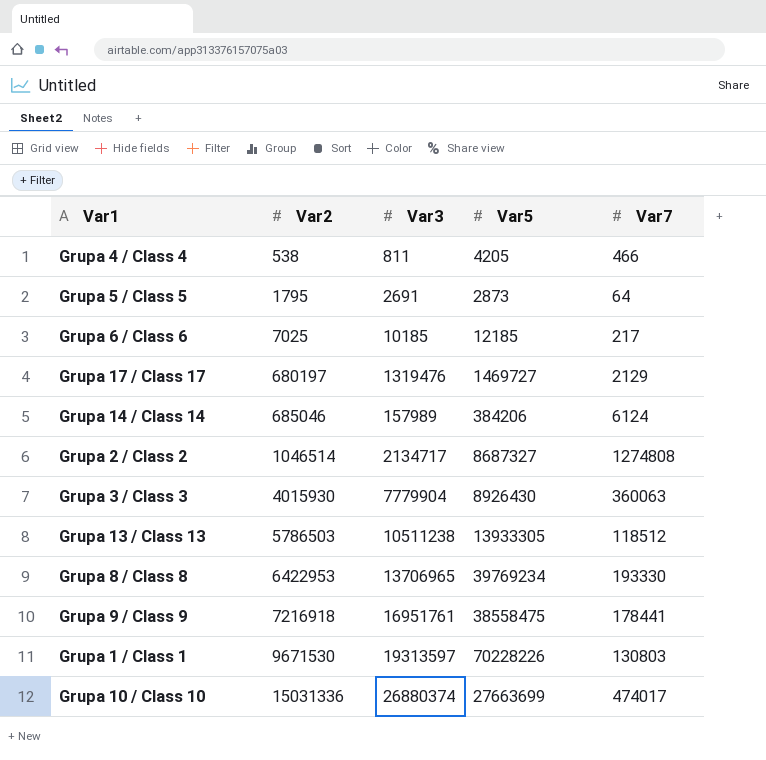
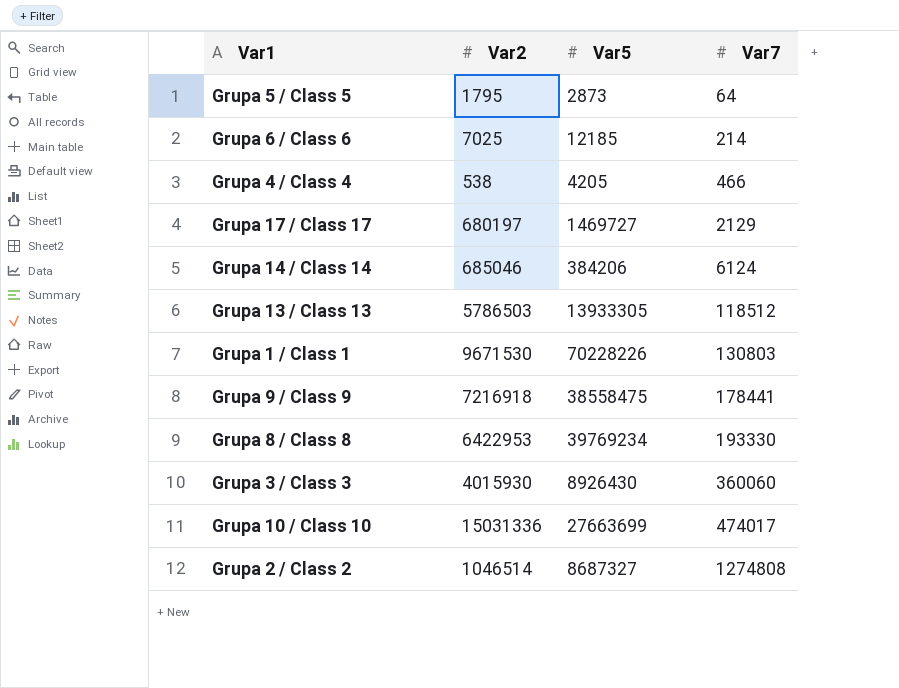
row order: Var2 ascending -> Var7 ascending
column Var3 | position: 3 -> none
Grupa 6 / Class 6 | Var7: 217 -> 214
Grupa 3 / Class 3 | Var7: 360063 -> 360060

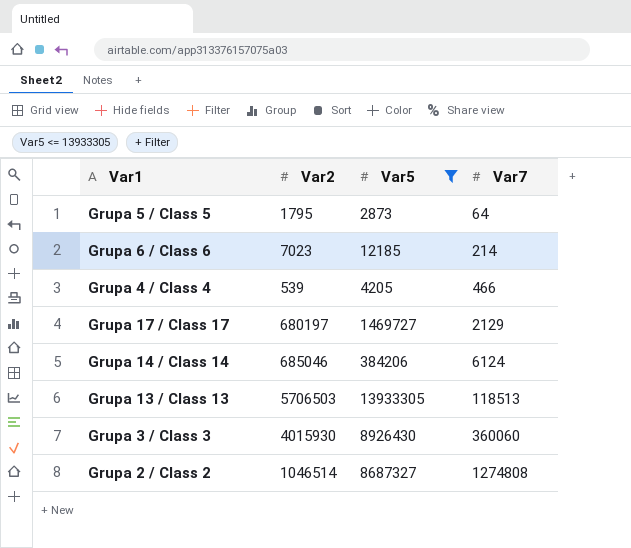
filter: none -> Var5 <= 13933305
Grupa 6 / Class 6 | Var2: 7025 -> 7023
Grupa 4 / Class 4 | Var2: 538 -> 539
Grupa 13 / Class 13 | Var2: 5786503 -> 5706503
Grupa 13 / Class 13 | Var7: 118512 -> 118513

